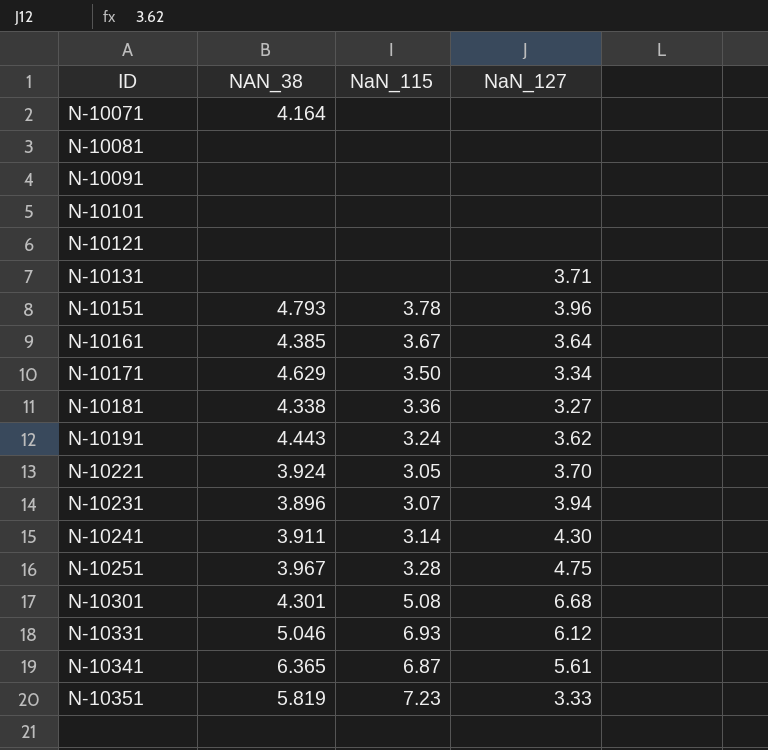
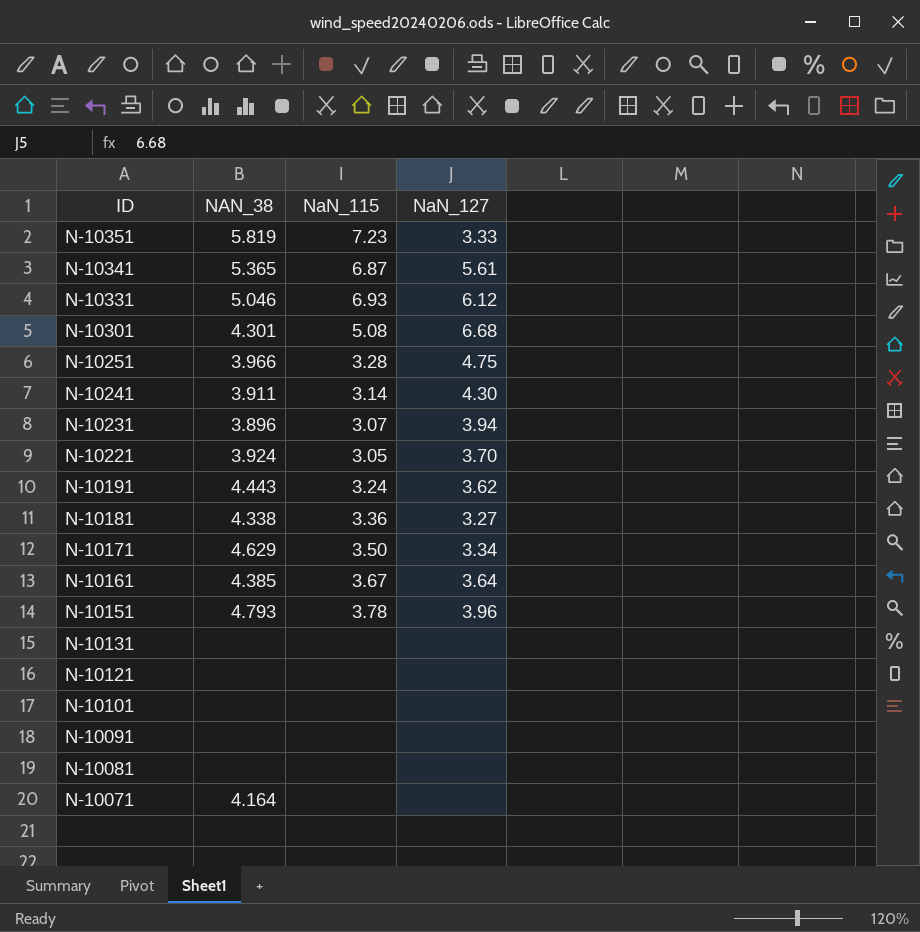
row order: ID ascending -> ID descending
N-10341 | NAN_38: 6.365 -> 5.365
N-10251 | NAN_38: 3.967 -> 3.966
N-10131 | NaN_127: 3.71 -> none

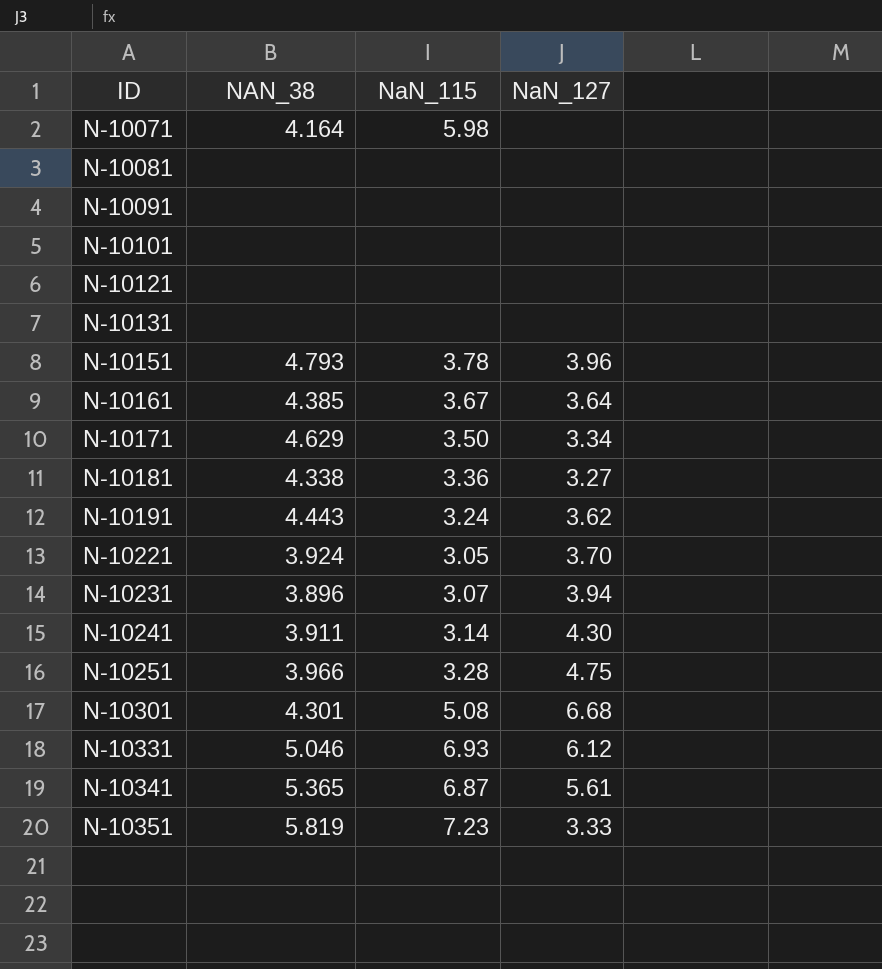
row order: ID descending -> ID ascending
N-10071 | NaN_115: none -> 5.98

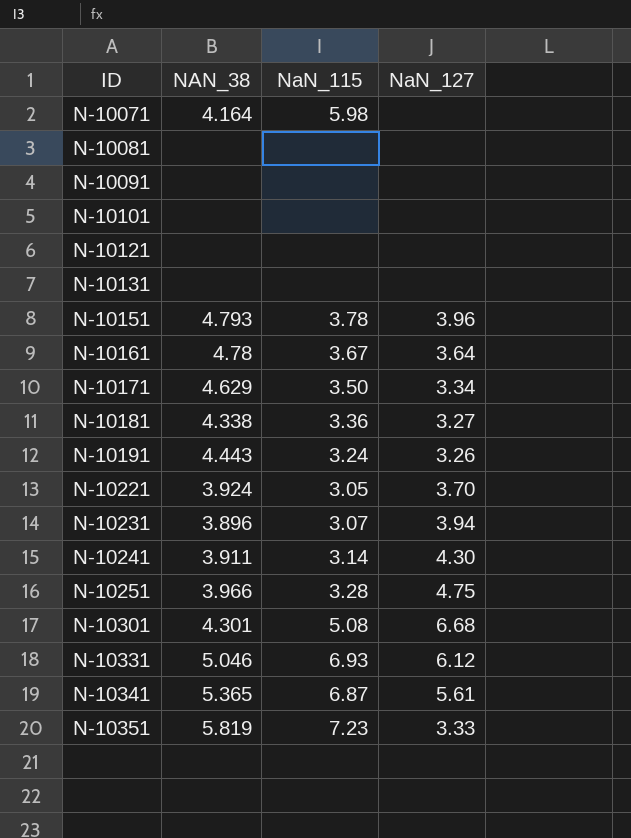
N-10161 | NAN_38: 4.385 -> 4.78
N-10191 | NaN_127: 3.62 -> 3.26

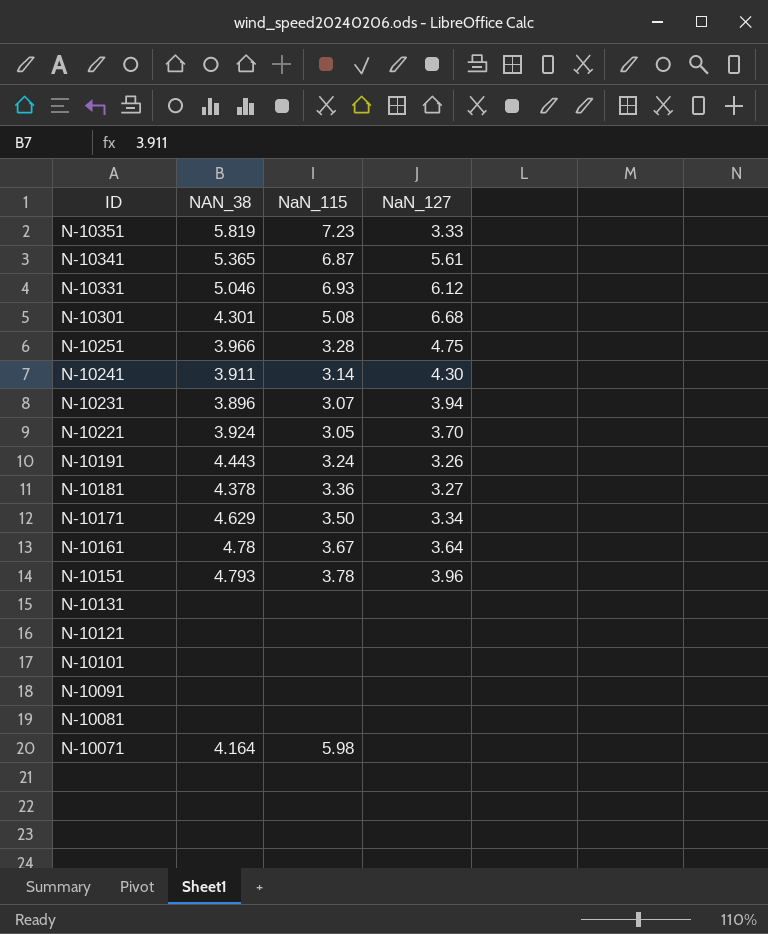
row order: ID ascending -> ID descending
N-10181 | NAN_38: 4.338 -> 4.378

